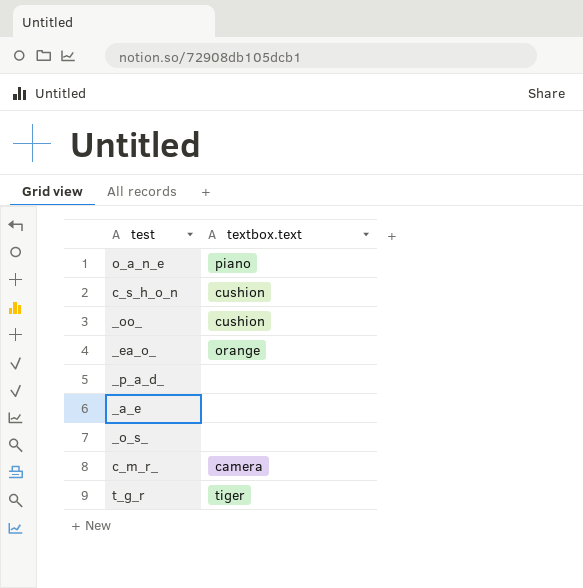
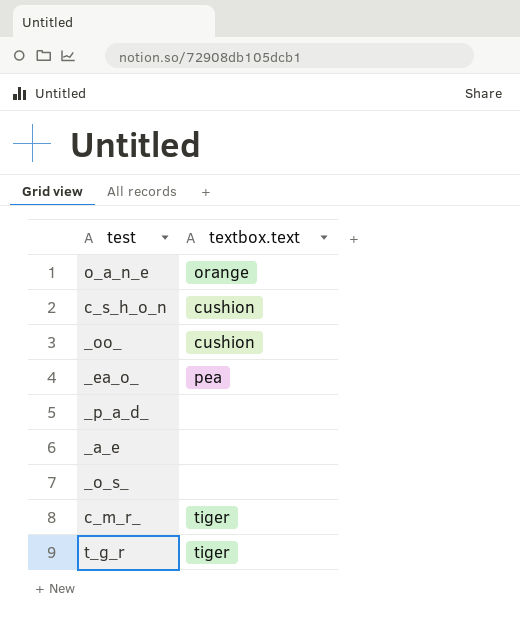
o_a_n_e | textbox.text: piano -> orange
_ea_o_ | textbox.text: orange -> pea
c_m_r_ | textbox.text: camera -> tiger

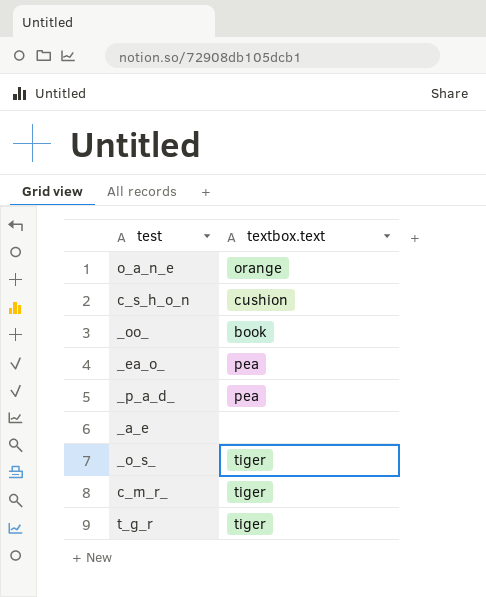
_oo_ | textbox.text: cushion -> book
_p_a_d_ | textbox.text: none -> pea
_o_s_ | textbox.text: none -> tiger

